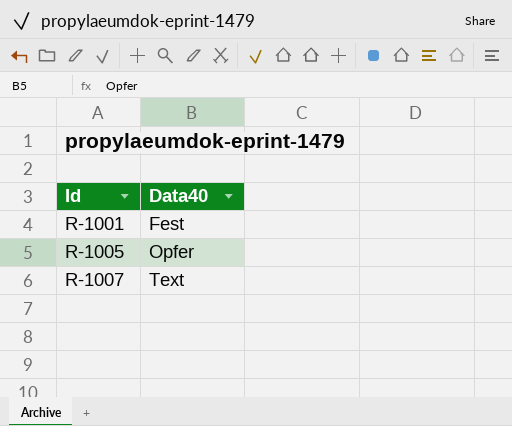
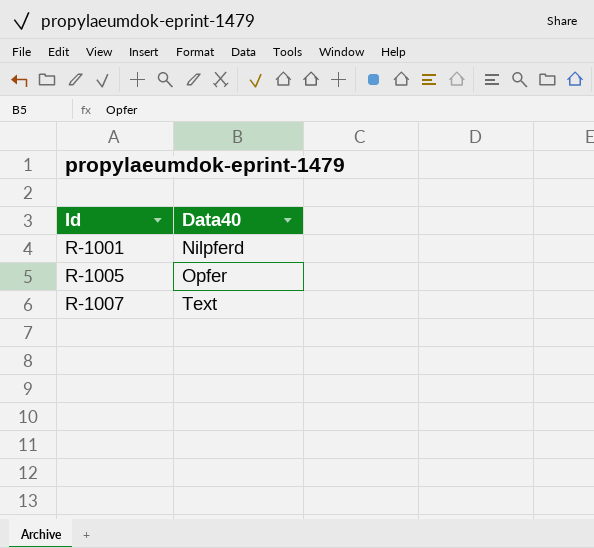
R-1001 | Data40: Fest -> Nilpferd

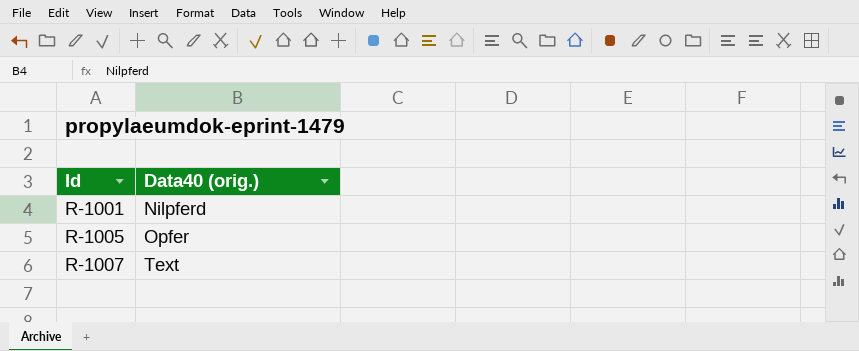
column name: Data40 -> Data40 (orig.)

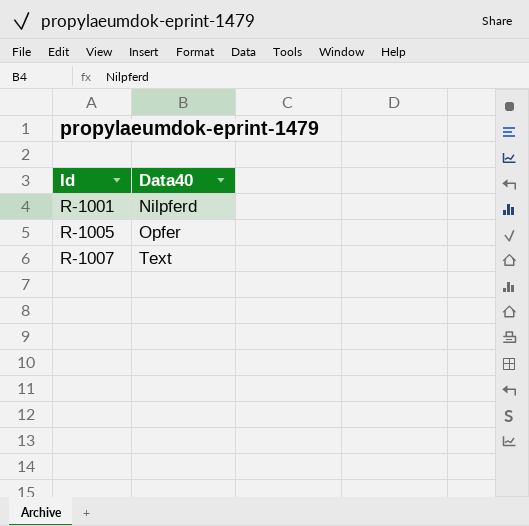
column name: Data40 (orig.) -> Data40

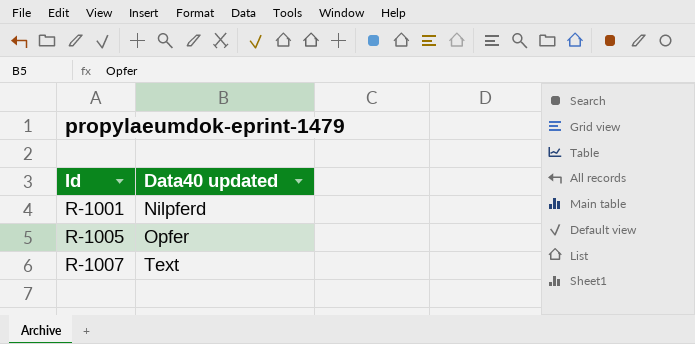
column name: Data40 -> Data40 updated

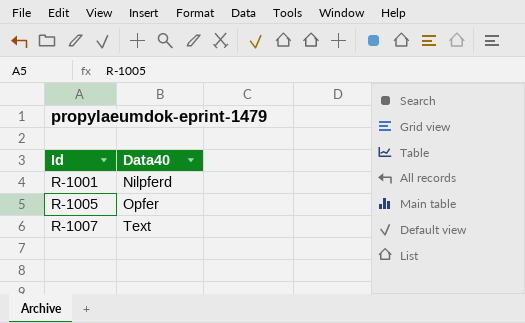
column name: Data40 updated -> Data40

